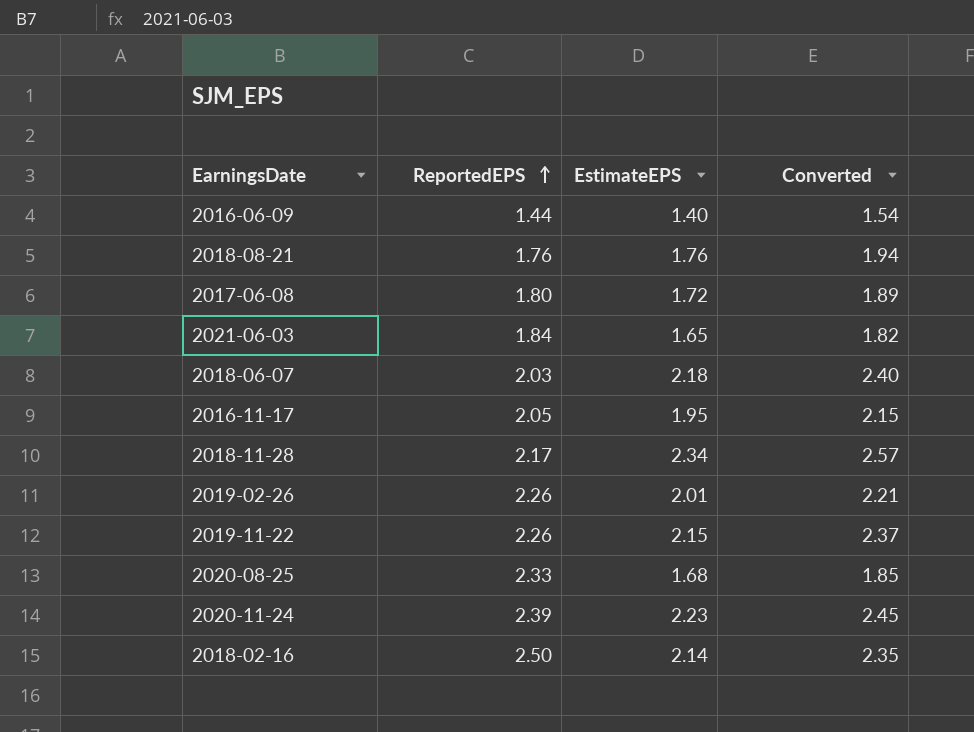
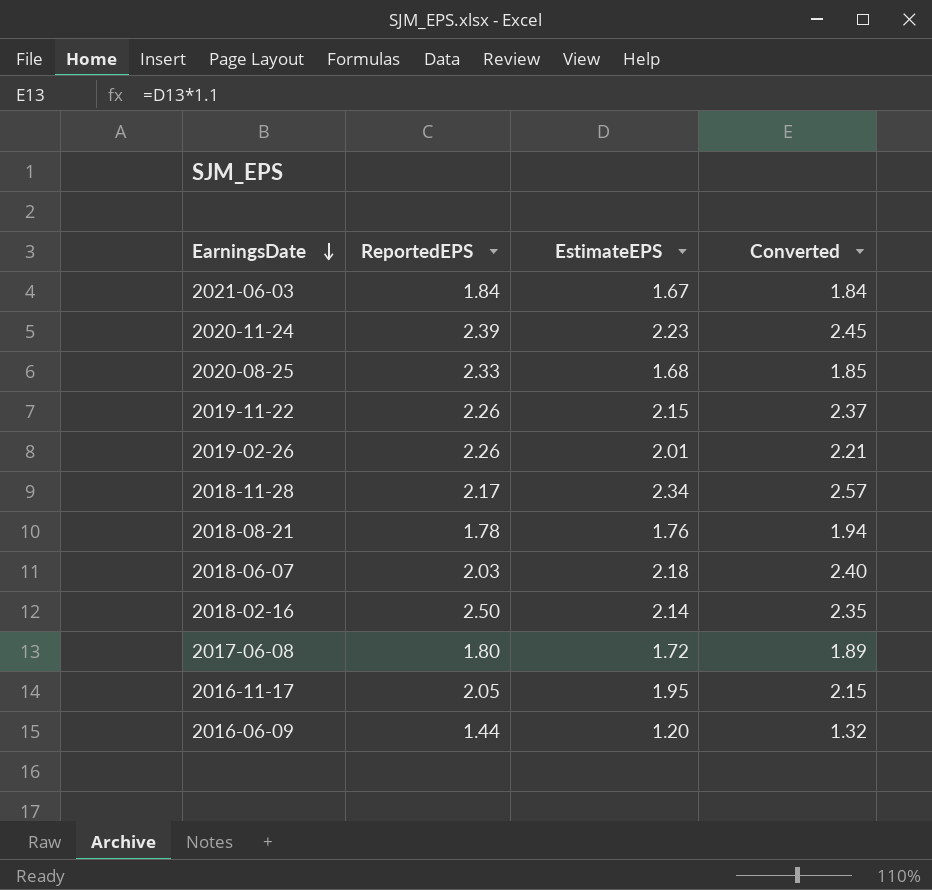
row order: ReportedEPS ascending -> EarningsDate descending
2021-06-03 | EstimateEPS: 1.65 -> 1.67
2021-06-03 | Converted: 1.82 -> 1.84
2018-08-21 | ReportedEPS: 1.76 -> 1.78
2016-06-09 | EstimateEPS: 1.40 -> 1.20
2016-06-09 | Converted: 1.54 -> 1.32

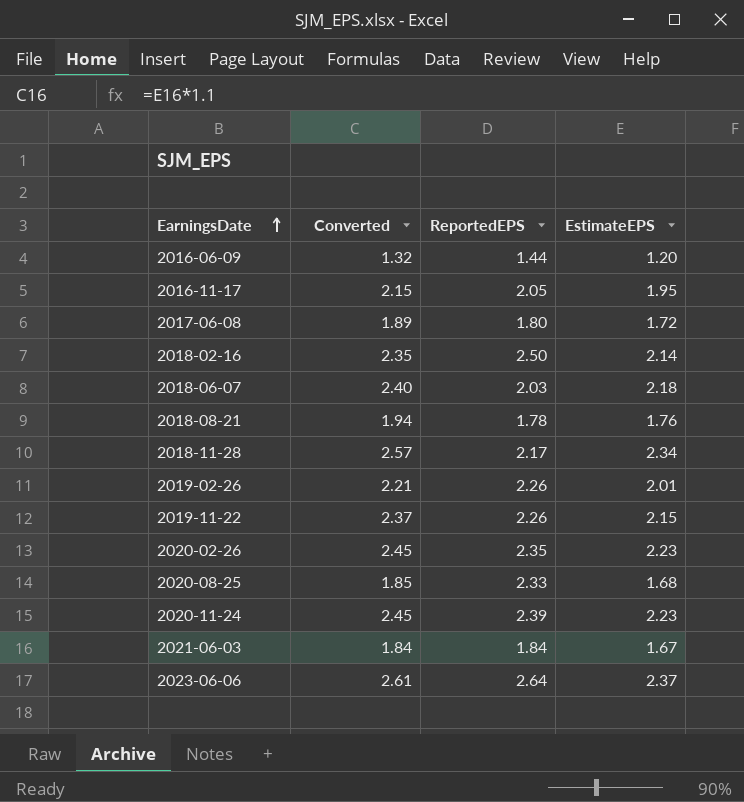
row order: EarningsDate descending -> EarningsDate ascending
column Converted | position: 4 -> 2
row 2020-02-26: none -> 2.45 | 2.35 | 2.23
row 2023-06-06: none -> 2.61 | 2.64 | 2.37

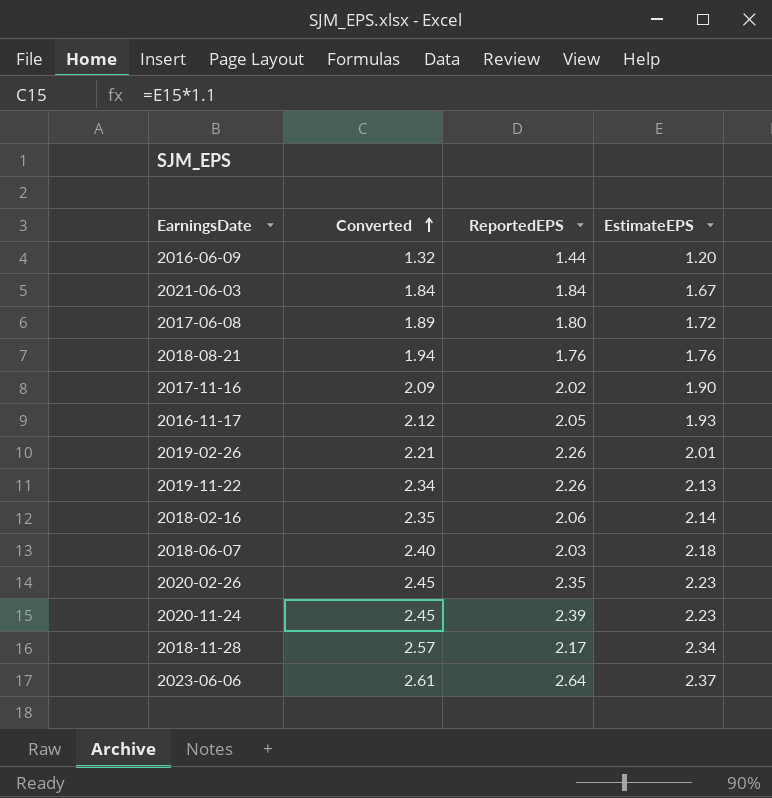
row order: EarningsDate ascending -> Converted ascending
row 2020-08-25: 1.85 | 2.33 | 1.68 -> none
2018-08-21 | ReportedEPS: 1.78 -> 1.76
row 2017-11-16: none -> 2.09 | 2.02 | 1.90
2016-11-17 | Converted: 2.15 -> 2.12
2016-11-17 | EstimateEPS: 1.95 -> 1.93
2019-11-22 | Converted: 2.37 -> 2.34
2019-11-22 | EstimateEPS: 2.15 -> 2.13
2018-02-16 | ReportedEPS: 2.50 -> 2.06

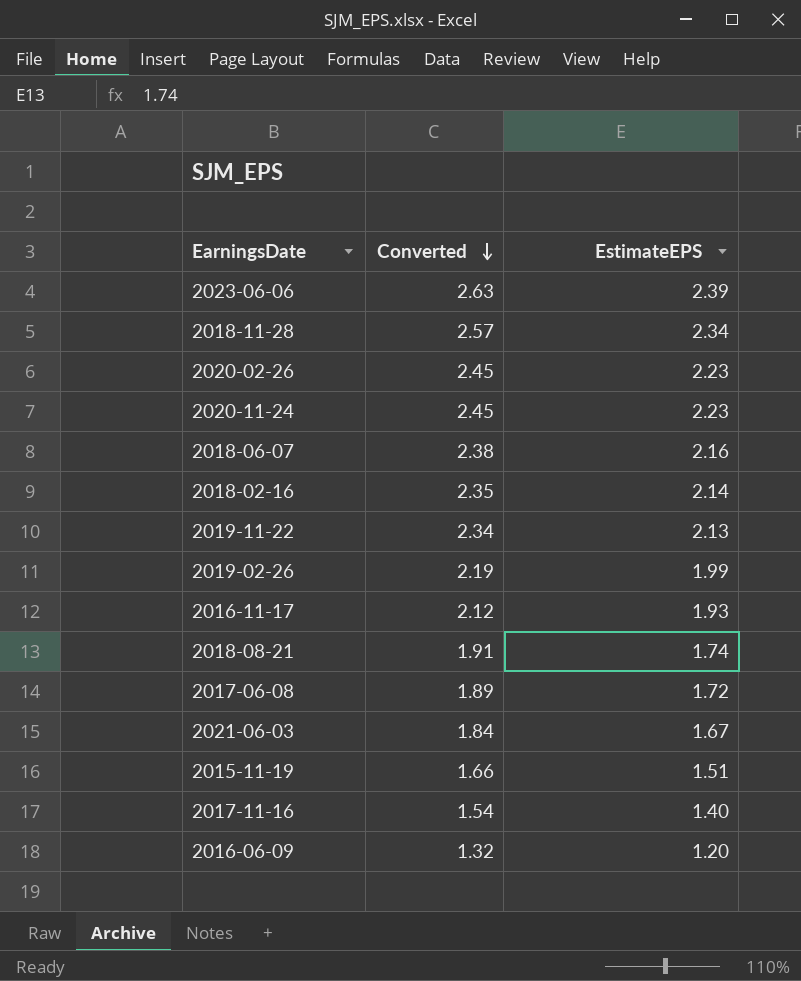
row order: Converted ascending -> Converted descending
column ReportedEPS | position: 3 -> none
2023-06-06 | Converted: 2.61 -> 2.63
2023-06-06 | EstimateEPS: 2.37 -> 2.39
2018-06-07 | Converted: 2.40 -> 2.38
2018-06-07 | EstimateEPS: 2.18 -> 2.16
2019-02-26 | Converted: 2.21 -> 2.19
2019-02-26 | EstimateEPS: 2.01 -> 1.99
2018-08-21 | Converted: 1.94 -> 1.91
2018-08-21 | EstimateEPS: 1.76 -> 1.74
row 2015-11-19: none -> 1.66 | 1.51
2017-11-16 | Converted: 2.09 -> 1.54
2017-11-16 | EstimateEPS: 1.90 -> 1.40

